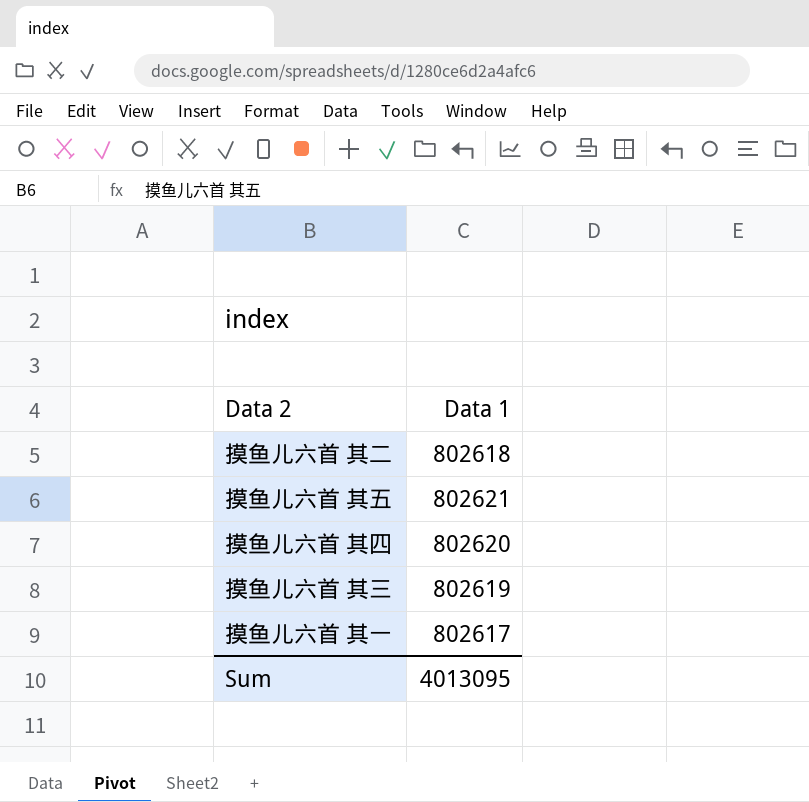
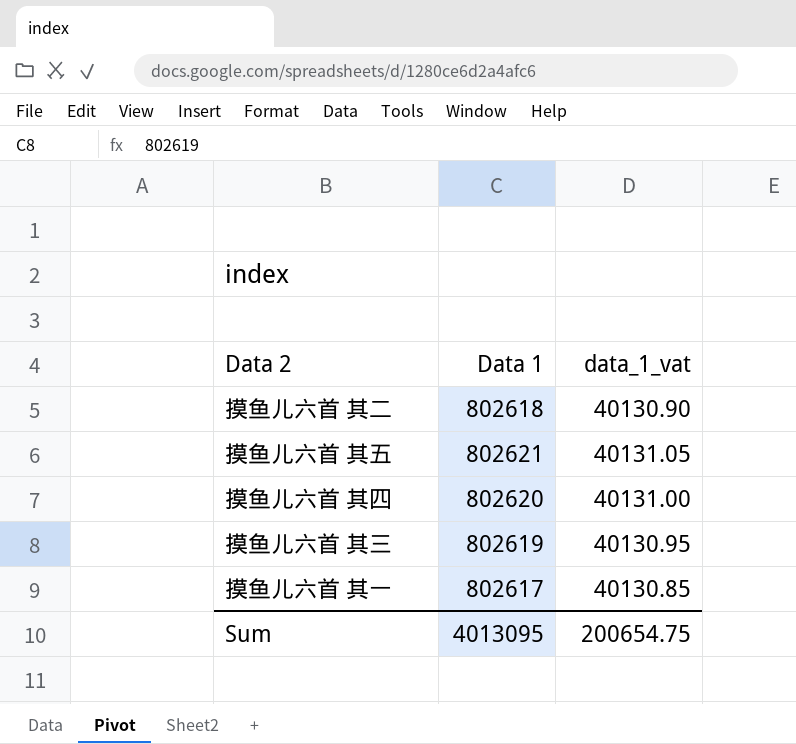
column data_1_vat | formula: none -> [Data 1] * 0.05

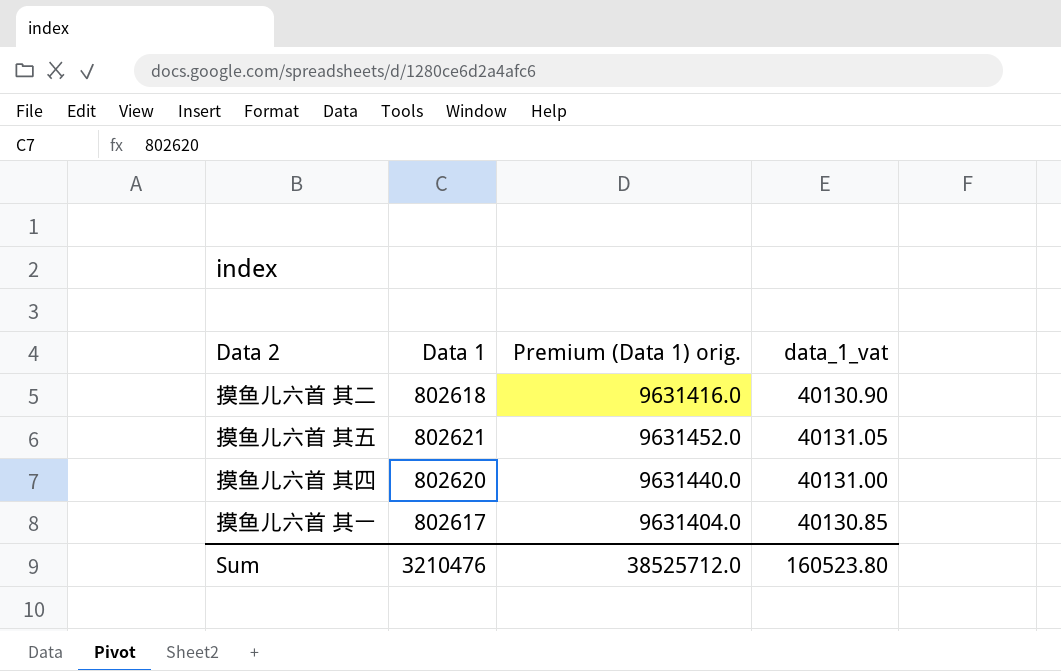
column Premium (Data 1) orig. | formula: none -> [Data 1] * 12
row 摸鱼儿六首 其三: 802619 | 40130.95 -> none
Sum | Data 1: 4013095 -> 3210476
Sum | data_1_vat: 200654.75 -> 160523.80

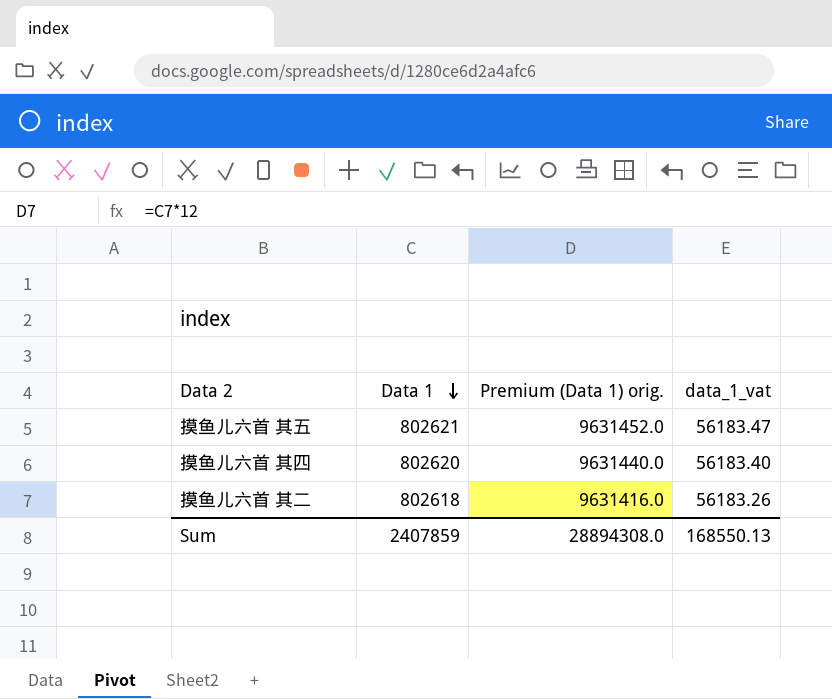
row order: none -> Data 1 descending
column data_1_vat | formula: [Data 1] * 0.05 -> [Data 1] * 0.07
row 摸鱼儿六首 其一: 802617 | 9631404.0 | 40130.85 -> none
Sum | Data 1: 3210476 -> 2407859
Sum | Premium (Data 1) orig.: 38525712.0 -> 28894308.0
Sum | data_1_vat: 160523.80 -> 168550.13

